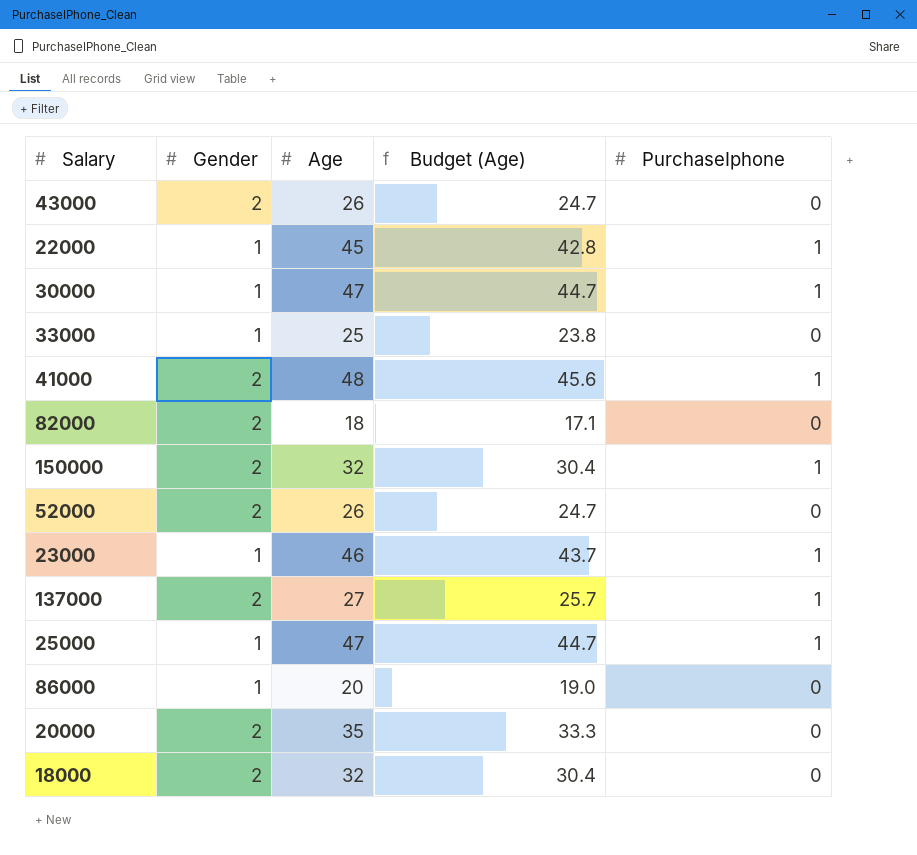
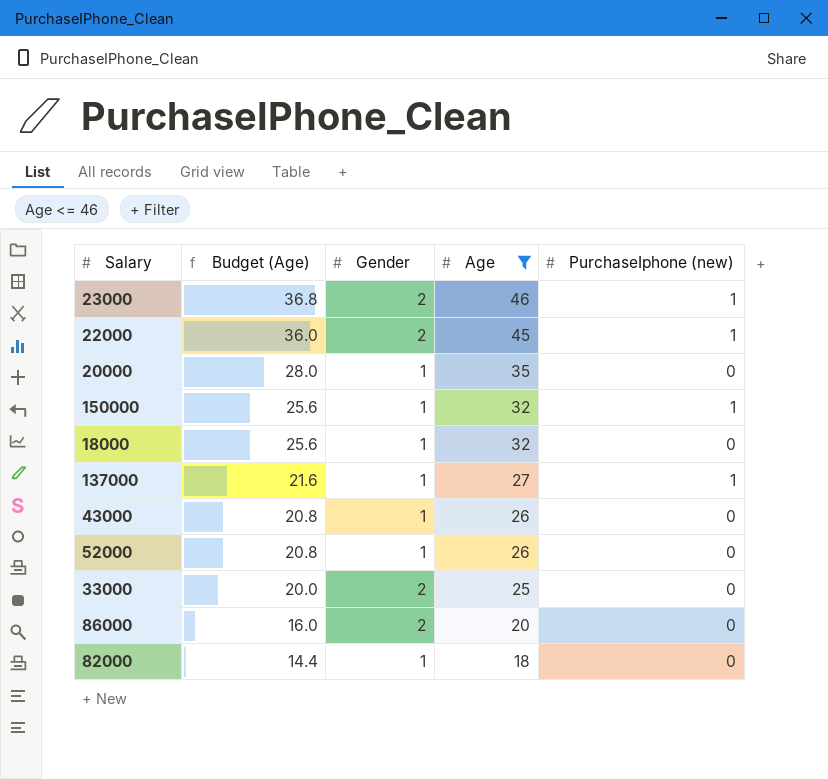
filter: none -> Age <= 46
row order: none -> Budget (Age) descending
column Budget (Age) | formula: [Age] * 0.95 -> [Age] * 0.8
column Budget (Age) | position: 4 -> 2
column name: PurchaseIphone -> PurchaseIphone (new)
23000 | Gender: 1 -> 2
22000 | Gender: 1 -> 2
20000 | Gender: 2 -> 1
150000 | Gender: 2 -> 1
18000 | Gender: 2 -> 1
137000 | Gender: 2 -> 1
43000 | Gender: 2 -> 1
52000 | Gender: 2 -> 1
33000 | Gender: 1 -> 2
86000 | Gender: 1 -> 2
82000 | Gender: 2 -> 1

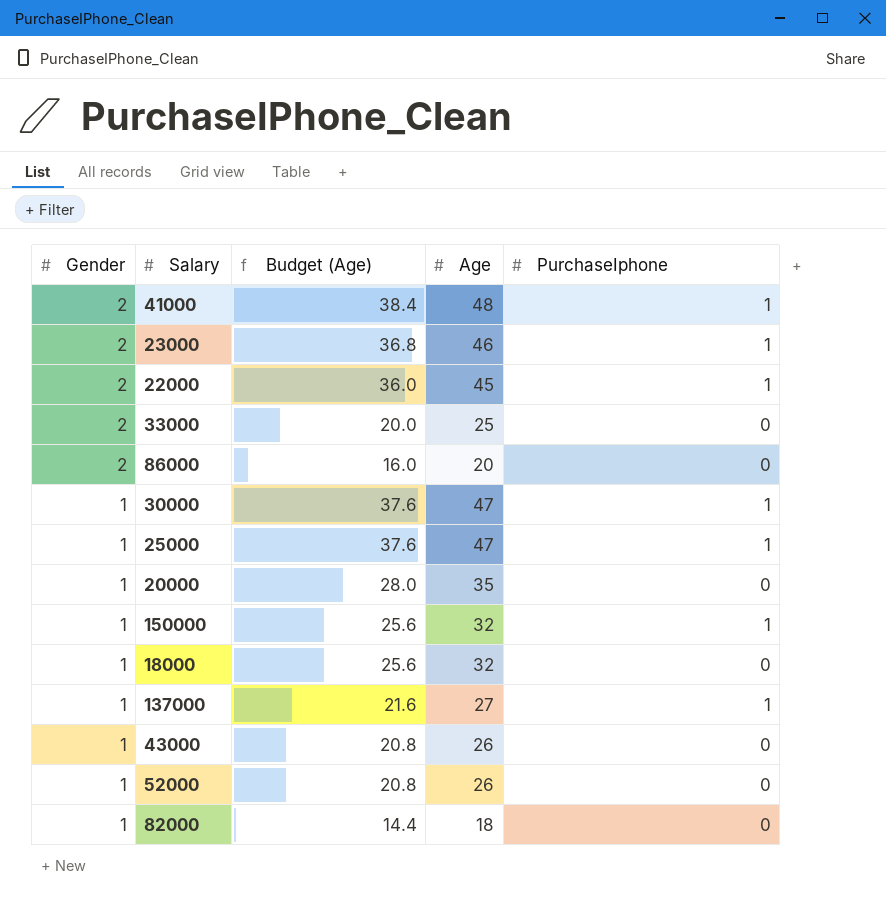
filter: Age <= 46 -> none
row order: Budget (Age) descending -> Gender descending
column Gender | position: 3 -> 1
column name: PurchaseIphone (new) -> PurchaseIphone

